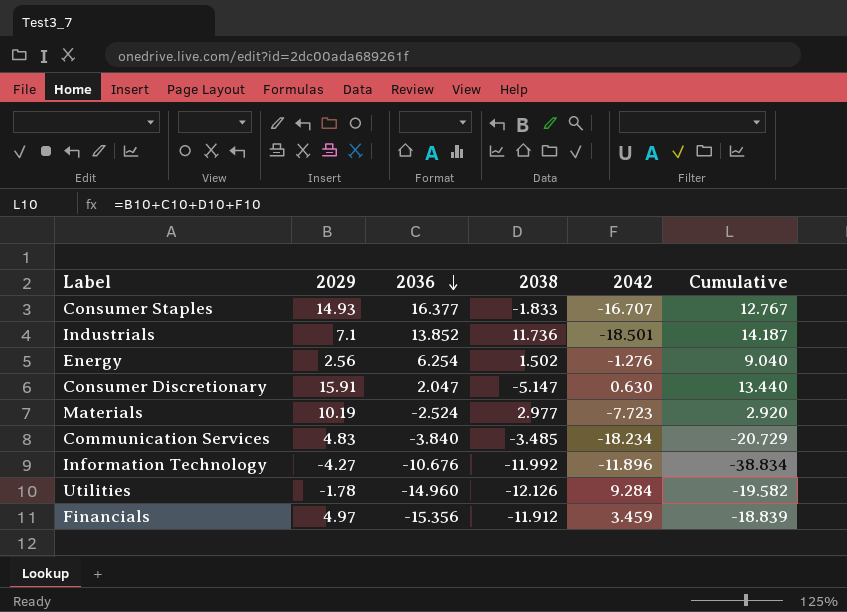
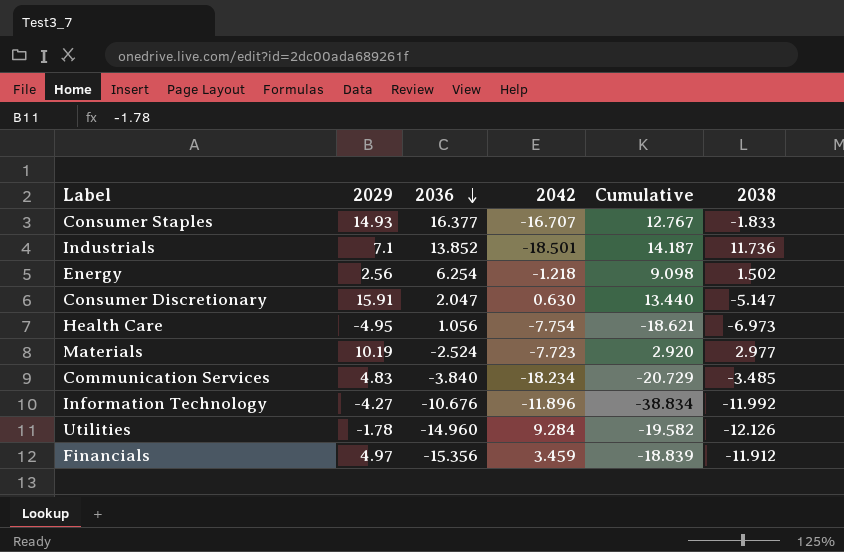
column 2038 | position: 4 -> 6
Energy | 2042: -1.276 -> -1.218
Energy | Cumulative: 9.040 -> 9.098
row Health Care: none -> -4.95 | 1.056 | -7.754 | -18.621 | -6.973

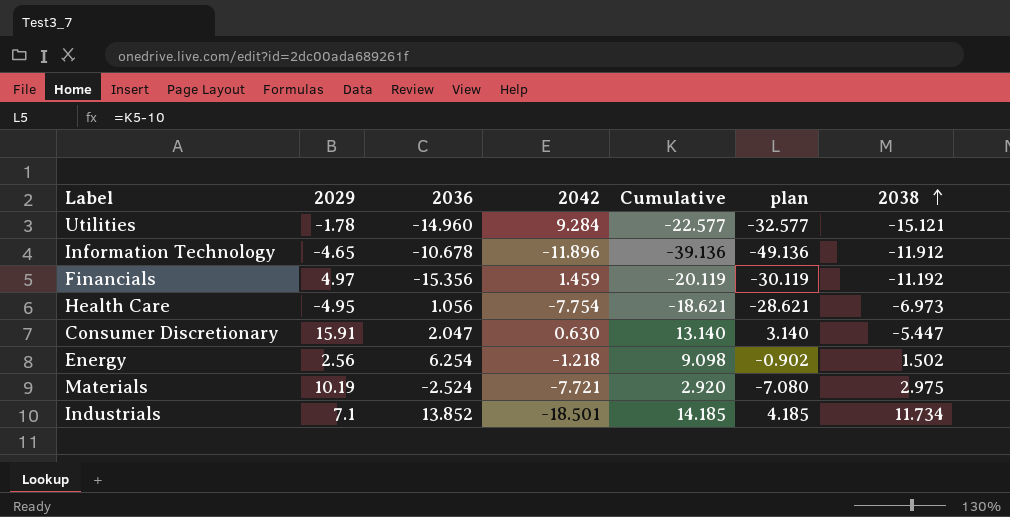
row order: 2036 descending -> 2038 ascending
column plan | formula: none -> [Cumulative] - 10
row Consumer Staples: 14.93 | 16.377 | -16.707 | 12.767 | -1.833 -> none
row Communication Services: 4.83 | -3.840 | -18.234 | -20.729 | -3.485 -> none
Utilities | Cumulative: -19.582 -> -22.577
Utilities | 2038: -12.126 -> -15.121
Information Technology | 2029: -4.27 -> -4.65
Information Technology | 2036: -10.676 -> -10.678
Information Technology | Cumulative: -38.834 -> -39.136
Information Technology | 2038: -11.992 -> -11.912
Financials | 2042: 3.459 -> 1.459
Financials | Cumulative: -18.839 -> -20.119
Financials | 2038: -11.912 -> -11.192
Consumer Discretionary | Cumulative: 13.440 -> 13.140
Consumer Discretionary | 2038: -5.147 -> -5.447
Materials | 2042: -7.723 -> -7.721
Materials | 2038: 2.977 -> 2.975
Industrials | Cumulative: 14.187 -> 14.185
Industrials | 2038: 11.736 -> 11.734

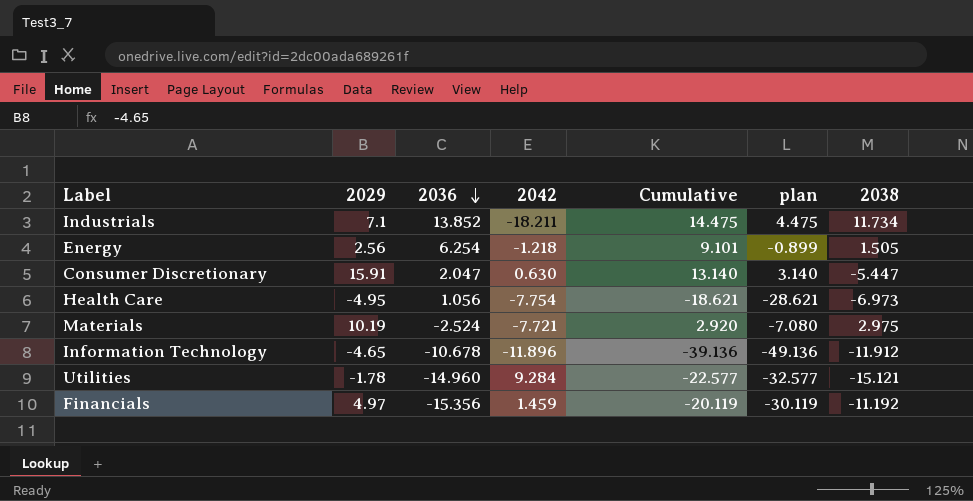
row order: 2038 ascending -> 2036 descending
Industrials | 2042: -18.501 -> -18.211
Industrials | Cumulative: 14.185 -> 14.475
Industrials | plan: 4.185 -> 4.475
Energy | Cumulative: 9.098 -> 9.101
Energy | plan: -0.902 -> -0.899
Energy | 2038: 1.502 -> 1.505

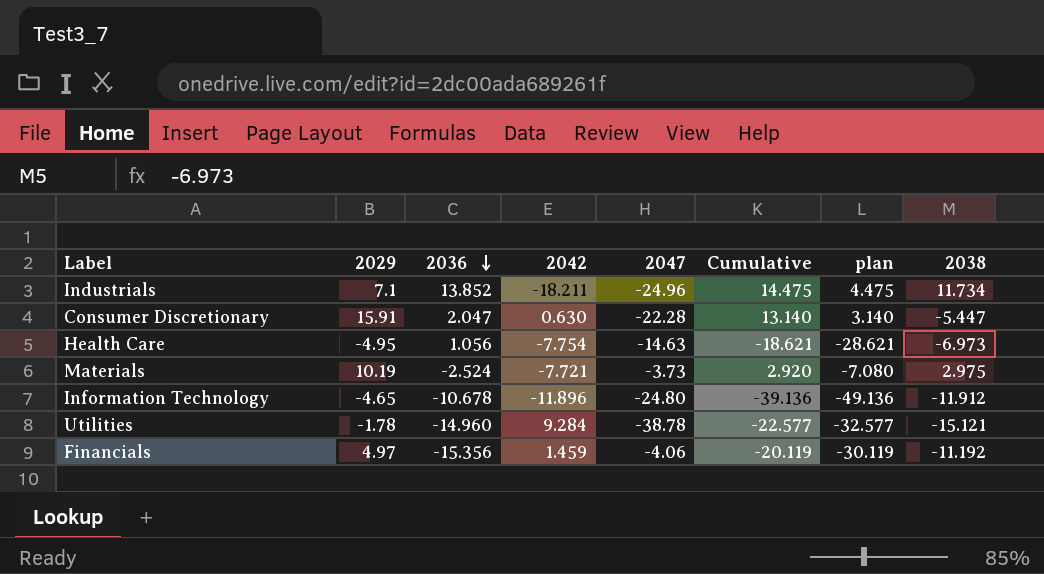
column 2047 | position: none -> 5
row Energy: 2.56 | 6.254 | -1.218 | 9.101 | -0.899 | 1.505 -> none

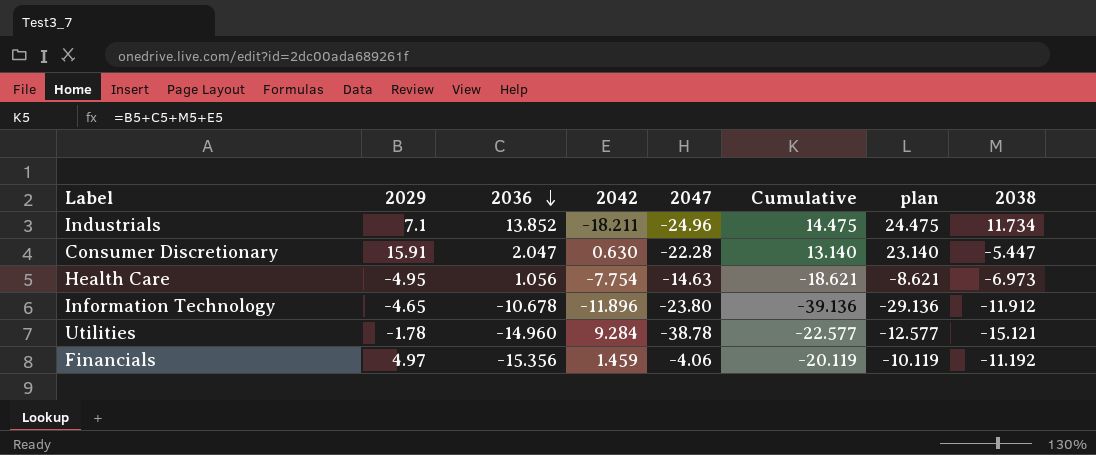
column plan | formula: [Cumulative] - 10 -> [Cumulative] + 10
row Materials: 10.19 | -2.524 | -7.721 | -3.73 | 2.920 | -7.080 | 2.975 -> none
Information Technology | 2047: -24.80 -> -23.80

